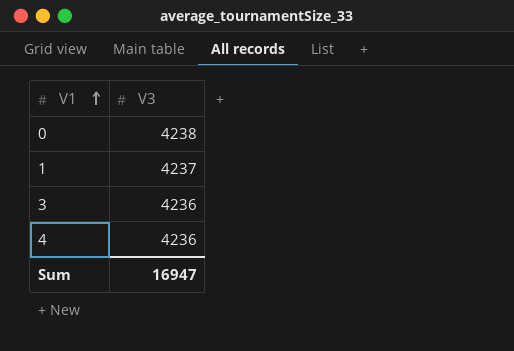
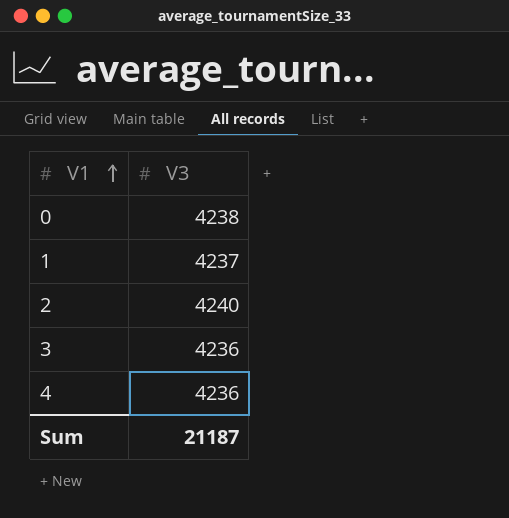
row 2: none -> 4240
Sum | V3: 16947 -> 21187

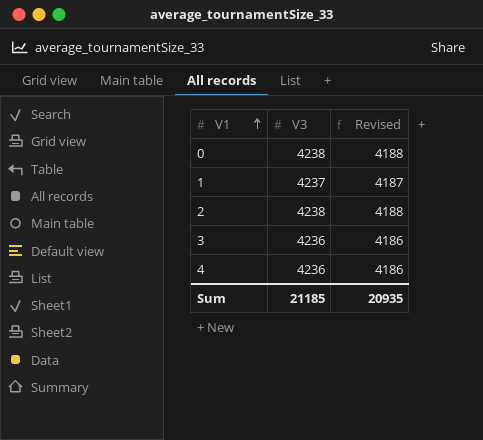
column Revised | formula: none -> [V3] - 50
2 | V3: 4240 -> 4238
Sum | V3: 21187 -> 21185

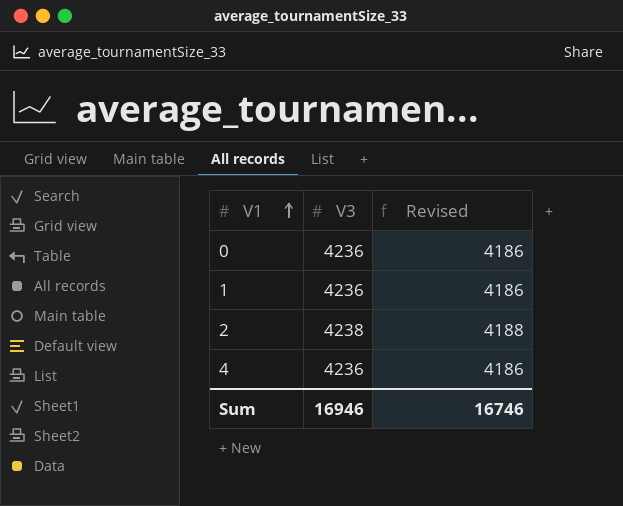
row 3: 4236 | 4186 -> none
0 | V3: 4238 -> 4236
0 | Revised: 4188 -> 4186
1 | V3: 4237 -> 4236
1 | Revised: 4187 -> 4186
Sum | V3: 21185 -> 16946
Sum | Revised: 20935 -> 16746

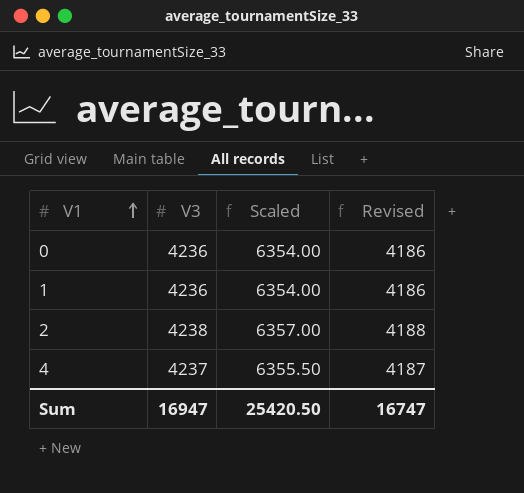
column Scaled | formula: none -> [V3] * 1.5
4 | V3: 4236 -> 4237
4 | Revised: 4186 -> 4187
Sum | V3: 16946 -> 16947
Sum | Revised: 16746 -> 16747

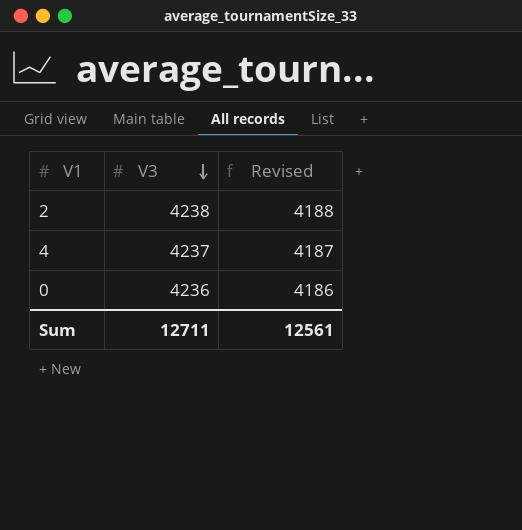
row order: V1 ascending -> V3 descending
column Scaled | formula: [V3] * 1.5 -> none
row 1: 4236 | 6354.00 | 4186 -> none
Sum | V3: 16947 -> 12711
Sum | Revised: 16747 -> 12561

